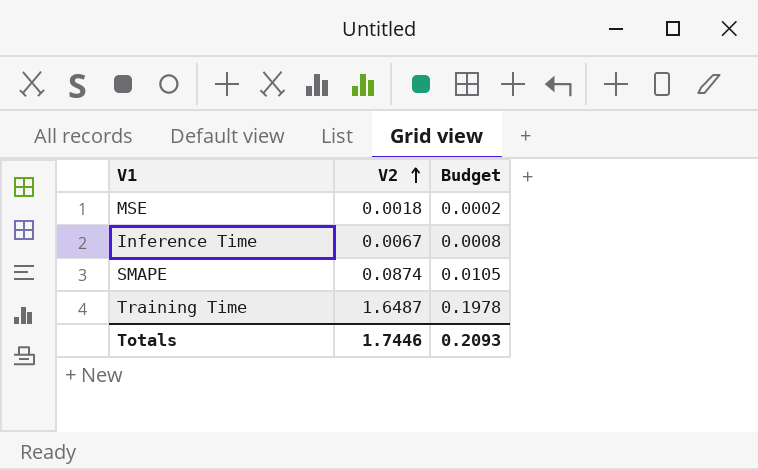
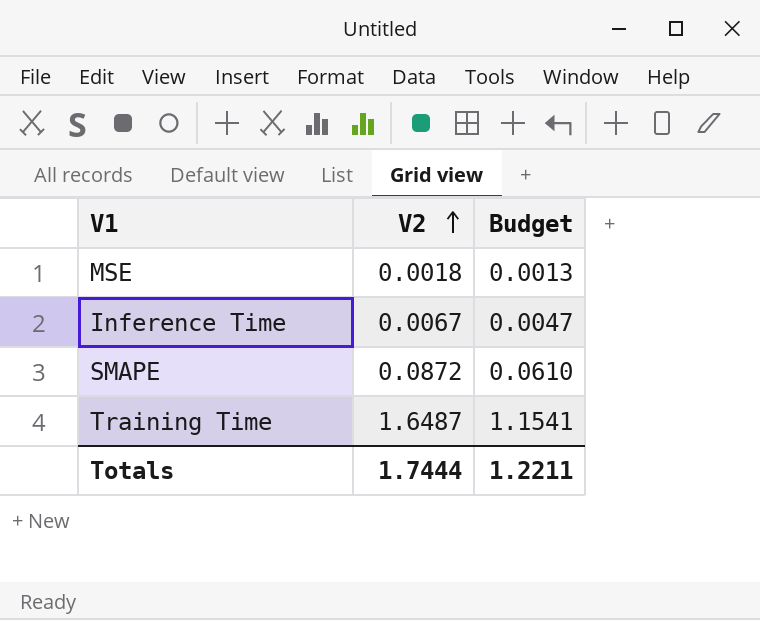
column Budget | formula: [V2] * 0.12 -> [V2] * 0.7
SMAPE | V2: 0.0874 -> 0.0872
Totals | V2: 1.7446 -> 1.7444
Totals | Budget: 0.2093 -> 1.2211

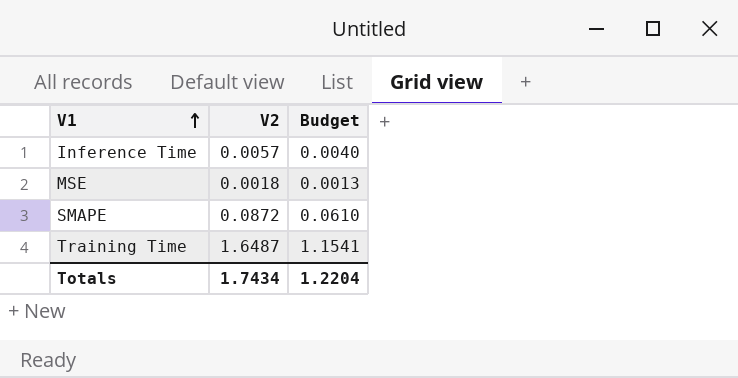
row order: V2 ascending -> V1 ascending
Inference Time | V2: 0.0067 -> 0.0057
Inference Time | Budget: 0.0047 -> 0.0040
Totals | V2: 1.7444 -> 1.7434
Totals | Budget: 1.2211 -> 1.2204

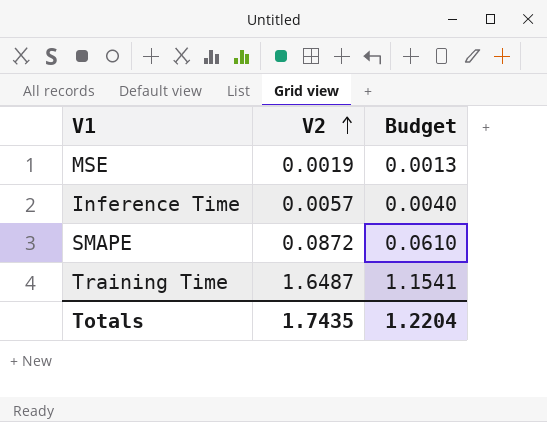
row order: V1 ascending -> V2 ascending
MSE | V2: 0.0018 -> 0.0019
Totals | V2: 1.7434 -> 1.7435

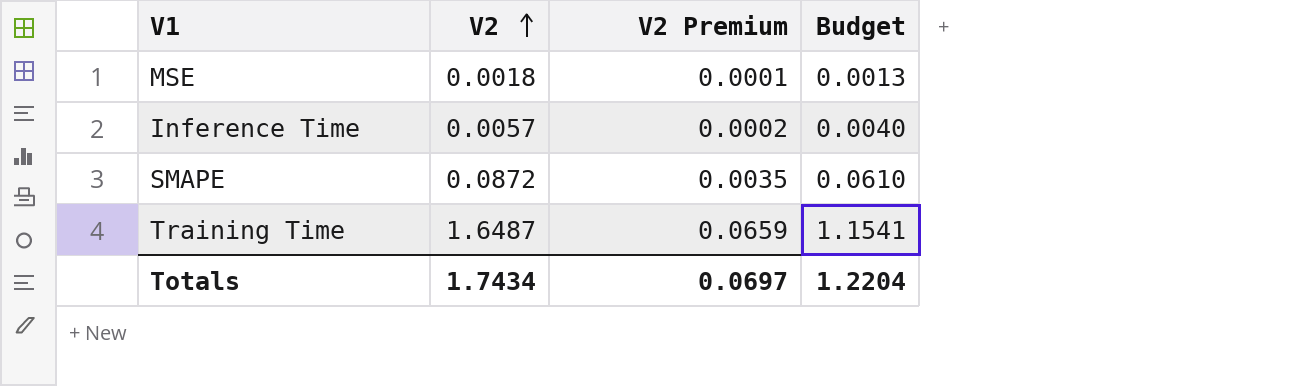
column V2 Premium | formula: none -> [V2] * 0.04
MSE | V2: 0.0019 -> 0.0018
Totals | V2: 1.7435 -> 1.7434

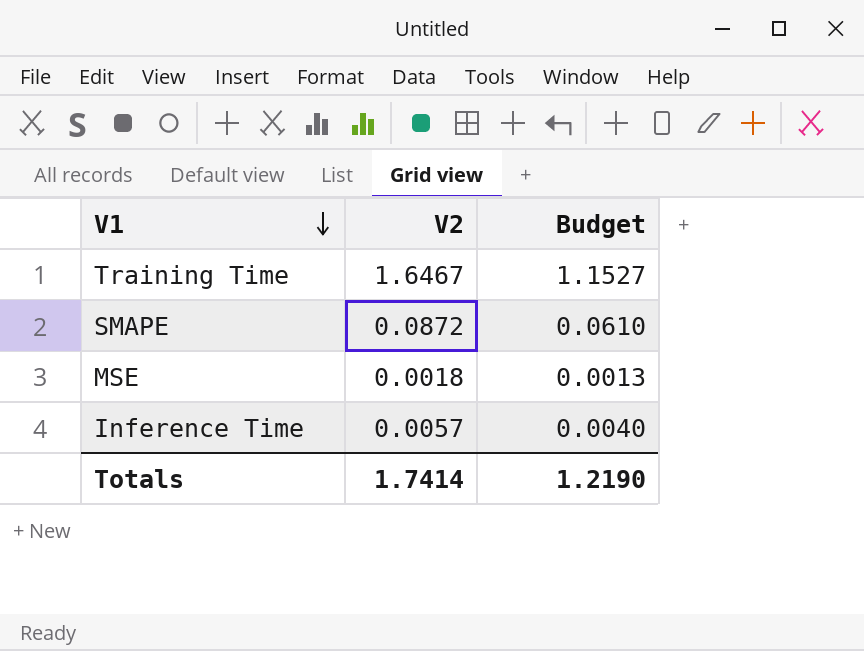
row order: V2 ascending -> V1 descending
column V2 Premium | formula: [V2] * 0.04 -> none
Training Time | V2: 1.6487 -> 1.6467
Training Time | Budget: 1.1541 -> 1.1527
Totals | V2: 1.7434 -> 1.7414
Totals | Budget: 1.2204 -> 1.2190

